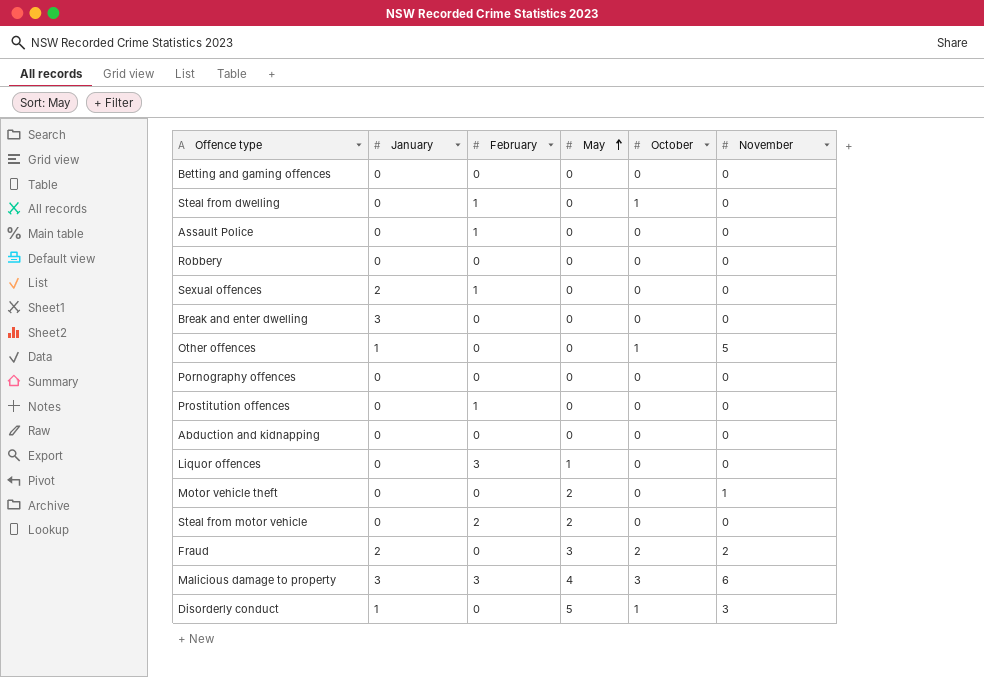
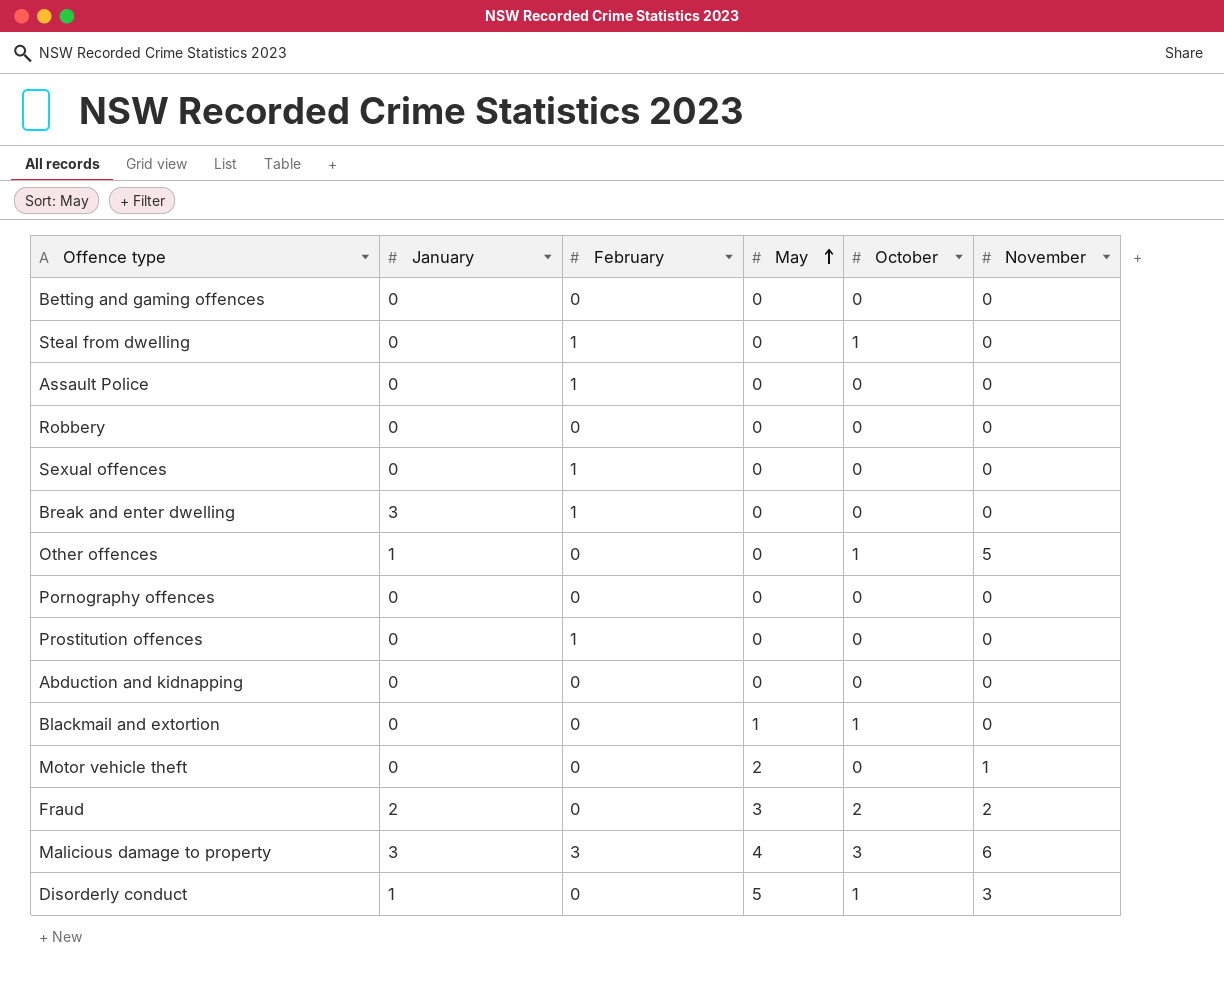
row Liquor offences: 0 | 3 | 1 | 0 | 0 -> none
row Steal from motor vehicle: 0 | 2 | 2 | 0 | 0 -> none
Sexual offences | January: 2 -> 0
Break and enter dwelling | February: 0 -> 1
row Blackmail and extortion: none -> 0 | 0 | 1 | 1 | 0

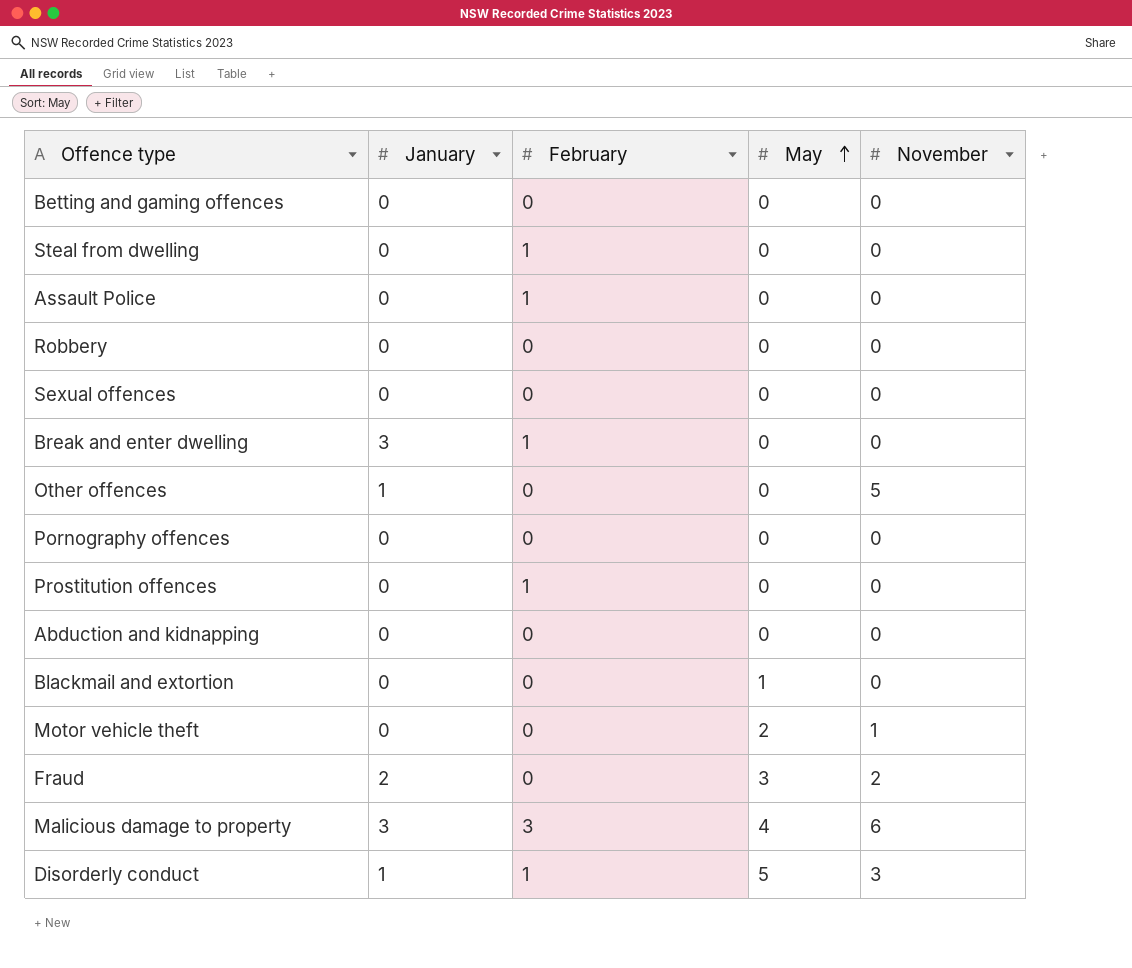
column October | position: 5 -> none
Sexual offences | February: 1 -> 0
Disorderly conduct | February: 0 -> 1

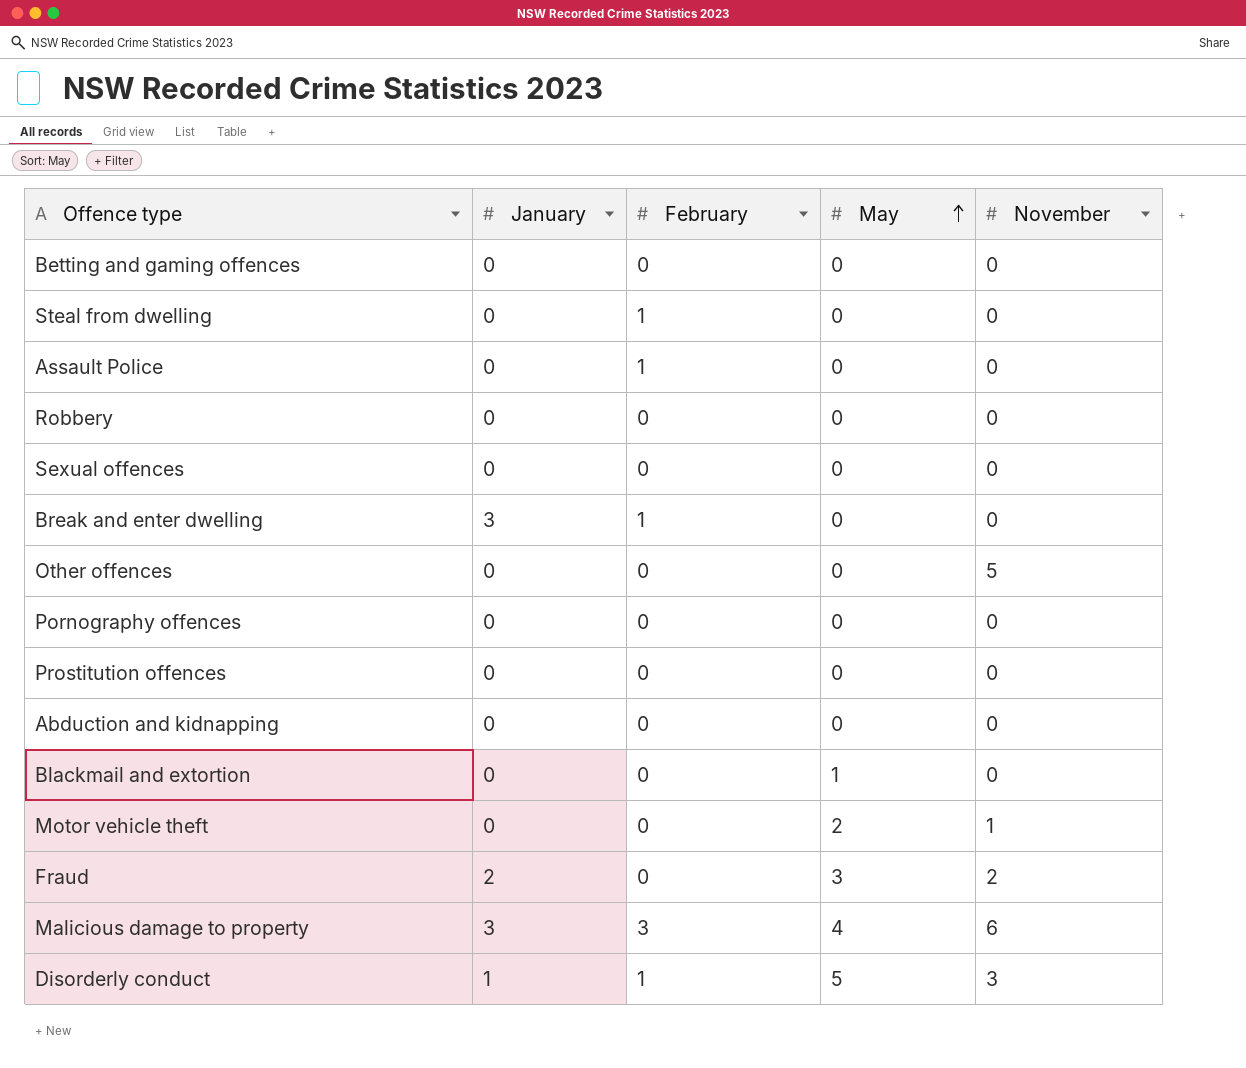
Other offences | January: 1 -> 0
Prostitution offences | February: 1 -> 0

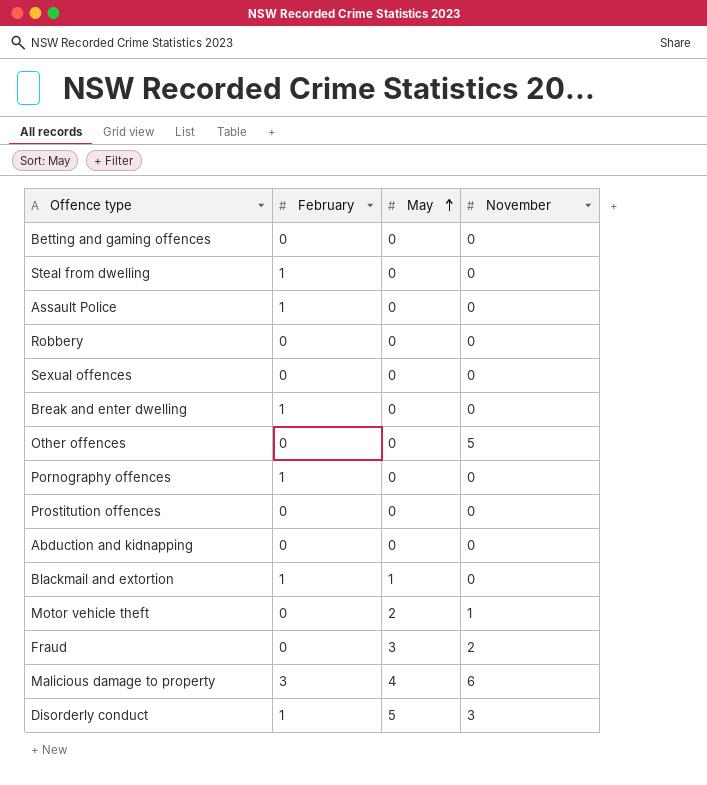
column January | position: 2 -> none
Pornography offences | February: 0 -> 1
Blackmail and extortion | February: 0 -> 1

